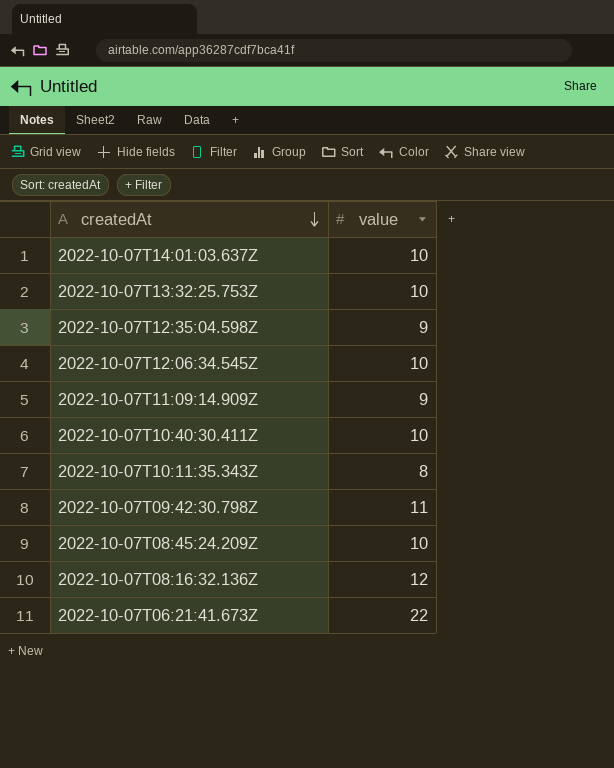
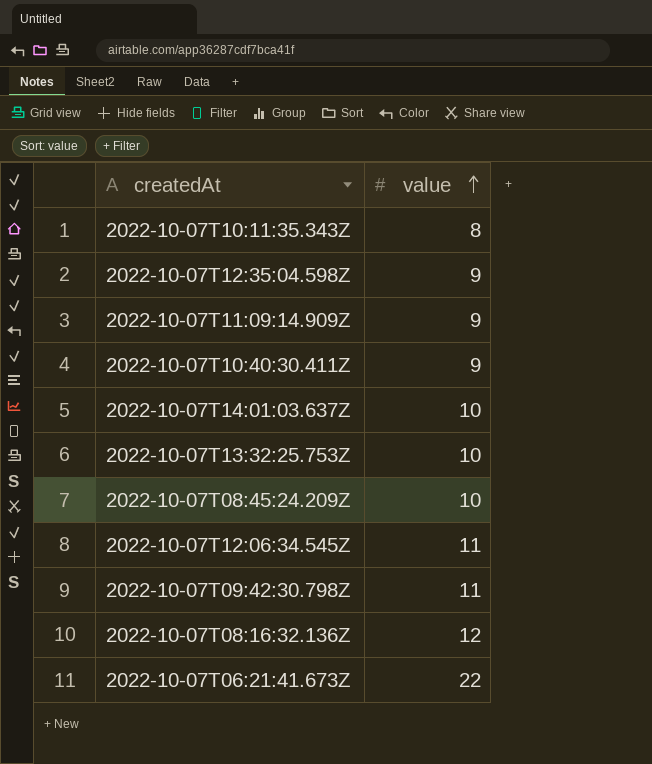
row order: createdAt descending -> value ascending
2022-10-07T10:40:30.411Z | value: 10 -> 9
2022-10-07T12:06:34.545Z | value: 10 -> 11

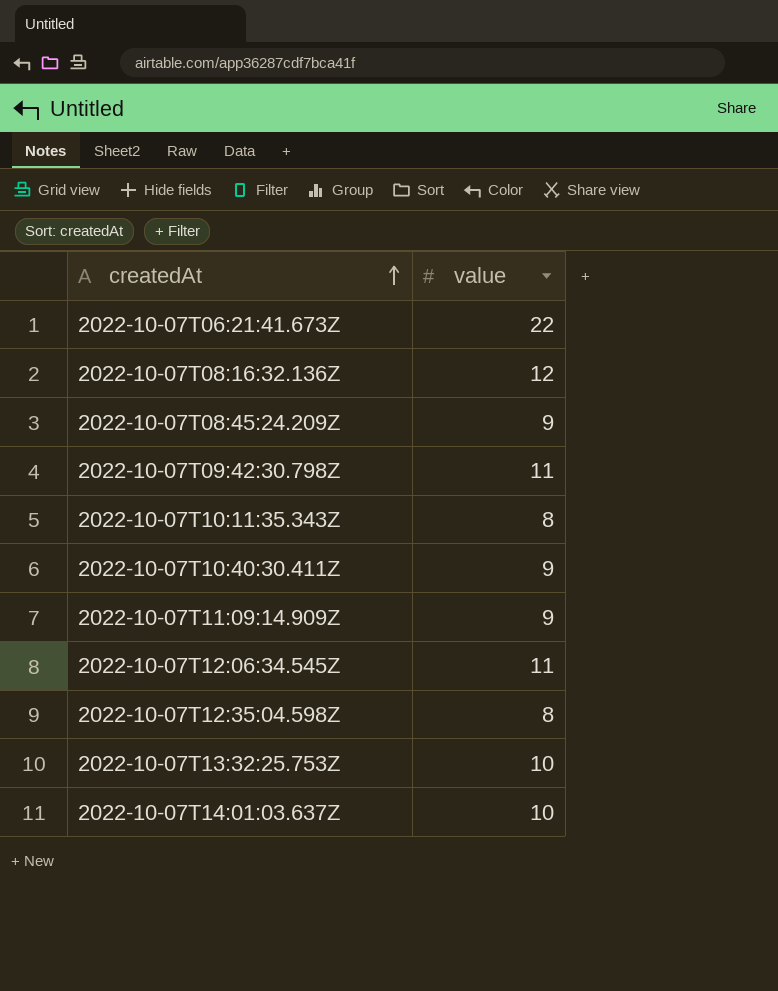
row order: value ascending -> createdAt ascending
2022-10-07T08:45:24.209Z | value: 10 -> 9
2022-10-07T12:35:04.598Z | value: 9 -> 8

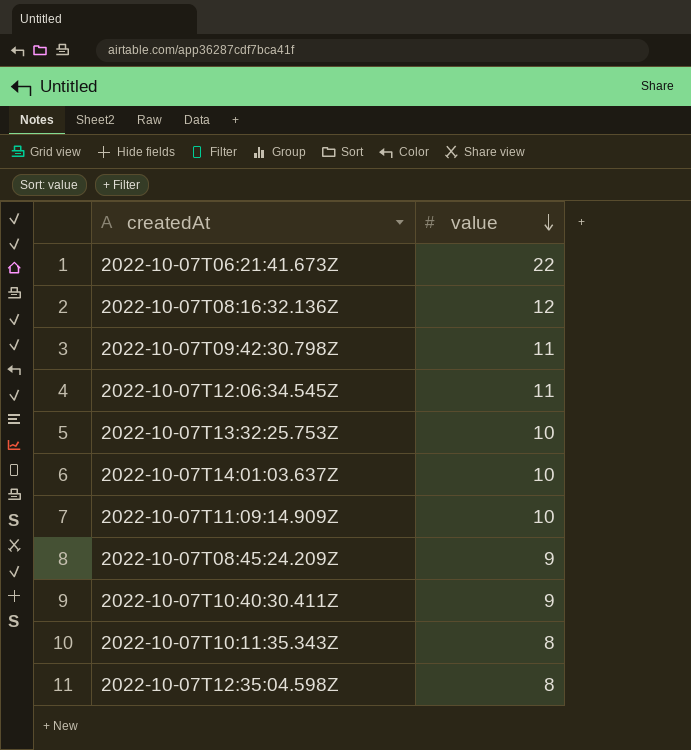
row order: createdAt ascending -> value descending
2022-10-07T11:09:14.909Z | value: 9 -> 10

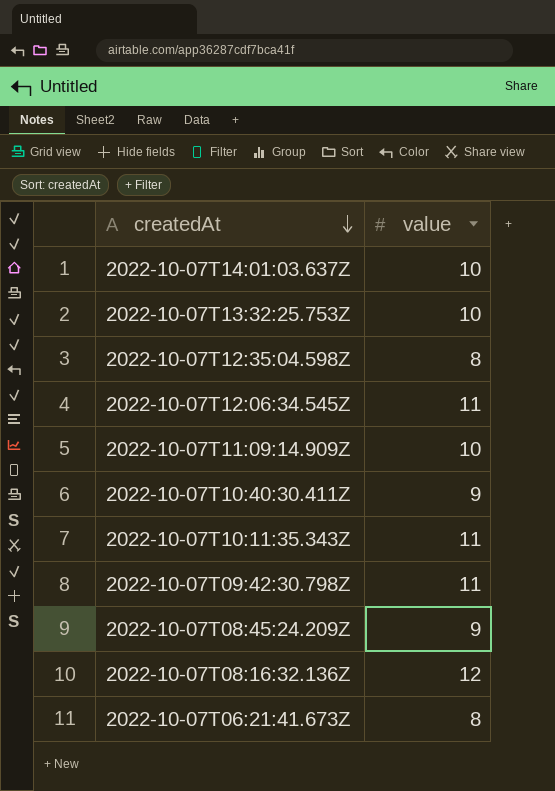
row order: value descending -> createdAt descending
2022-10-07T10:11:35.343Z | value: 8 -> 11
2022-10-07T06:21:41.673Z | value: 22 -> 8

